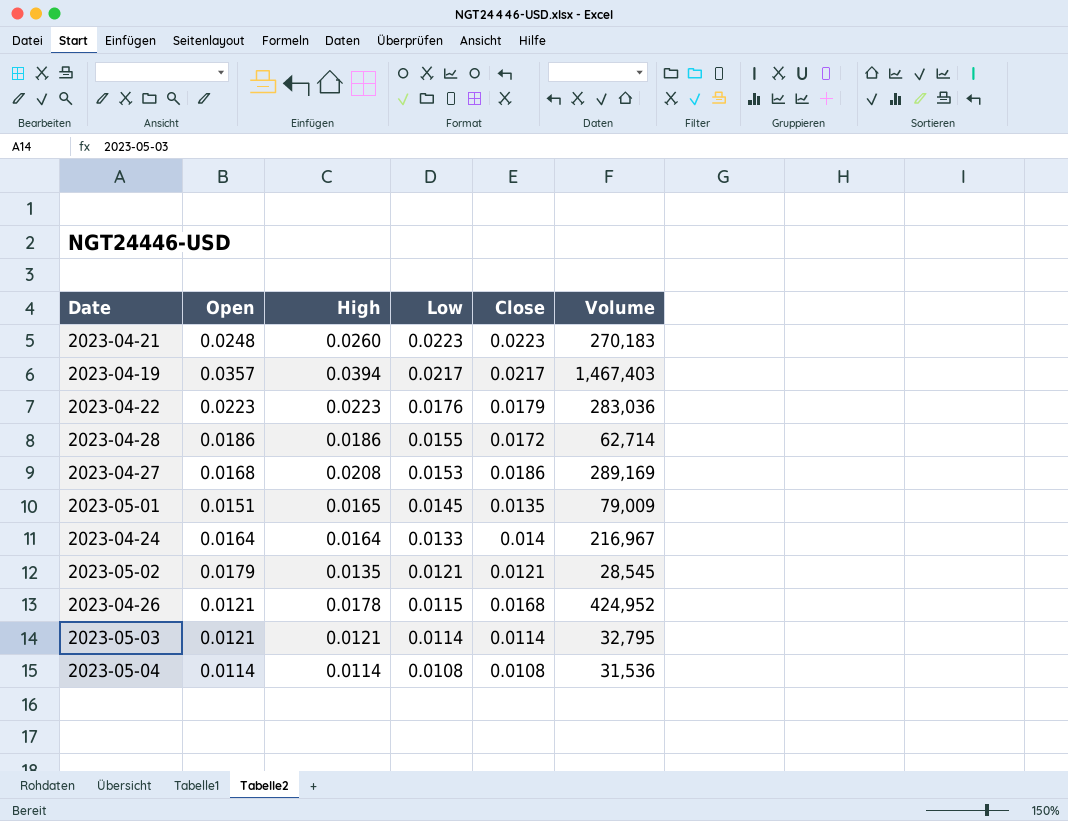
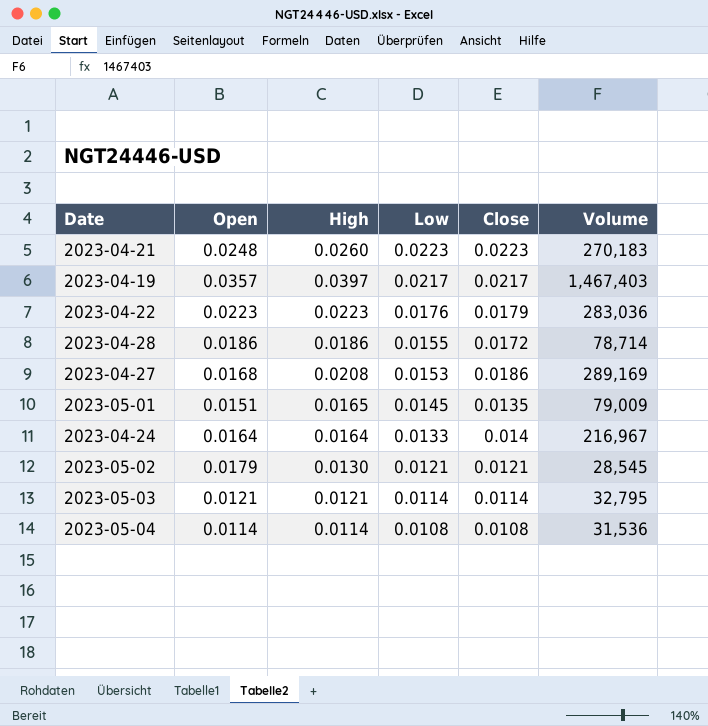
row 2023-04-26: 0.0121 | 0.0178 | 0.0115 | 0.0168 | 424,952 -> none
2023-04-19 | High: 0.0394 -> 0.0397
2023-04-28 | Volume: 62,714 -> 78,714
2023-05-02 | High: 0.0135 -> 0.0130

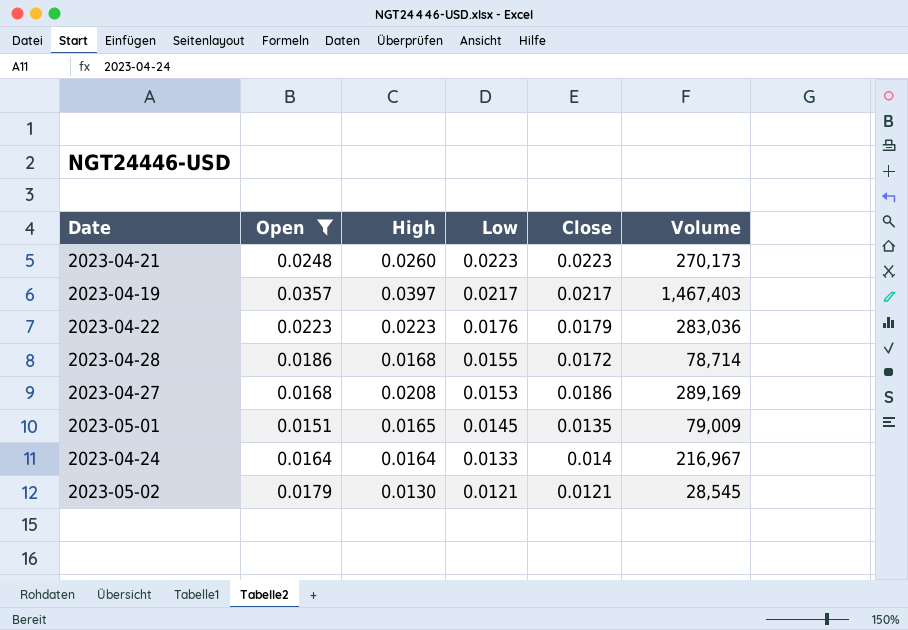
filter: none -> Open >= 0.0151
2023-04-21 | Volume: 270,183 -> 270,173
2023-04-28 | High: 0.0186 -> 0.0168

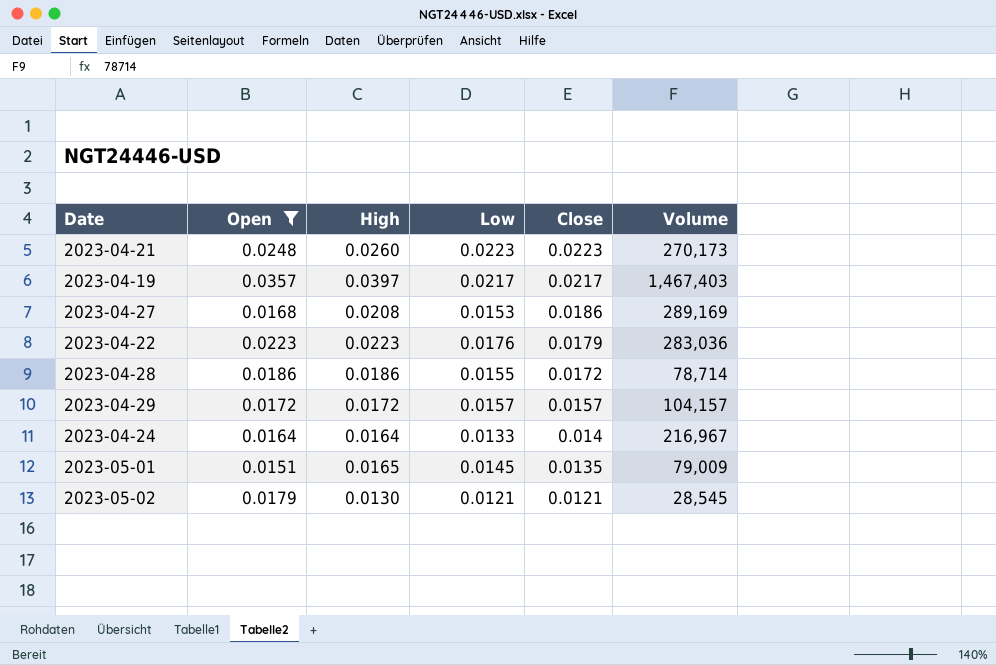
row order: Low descending -> Close descending
2023-04-28 | High: 0.0168 -> 0.0186
row 2023-04-29: none -> 0.0172 | 0.0172 | 0.0157 | 0.0157 | 104,157

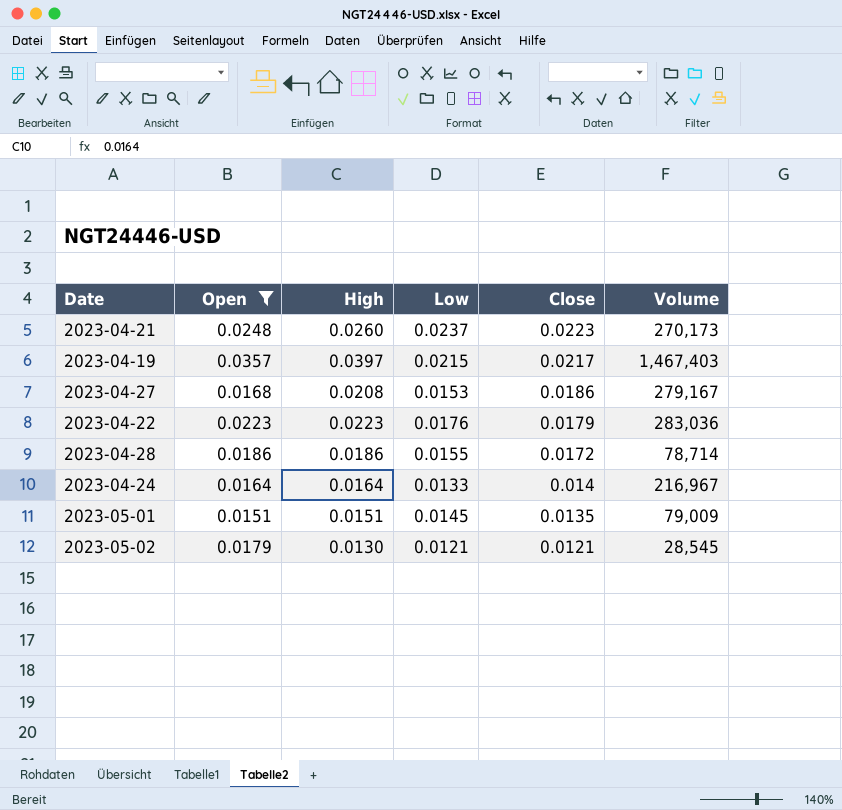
row 2023-04-29: 0.0172 | 0.0172 | 0.0157 | 0.0157 | 104,157 -> none
2023-04-21 | Low: 0.0223 -> 0.0237
2023-04-19 | Low: 0.0217 -> 0.0215
2023-04-27 | Volume: 289,169 -> 279,167
2023-05-01 | High: 0.0165 -> 0.0151

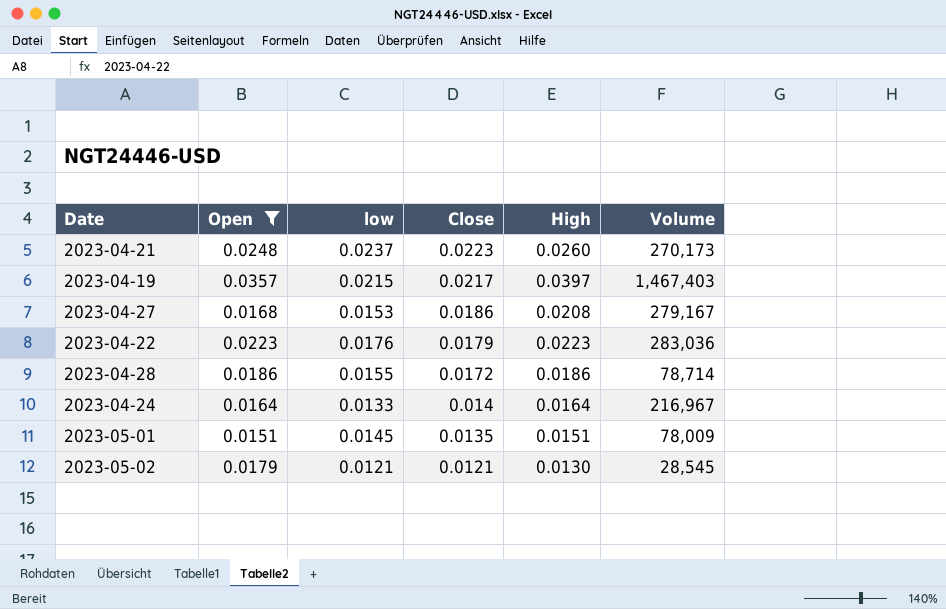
column name: Low -> low
column High | position: 3 -> 5
2023-05-01 | Volume: 79,009 -> 78,009

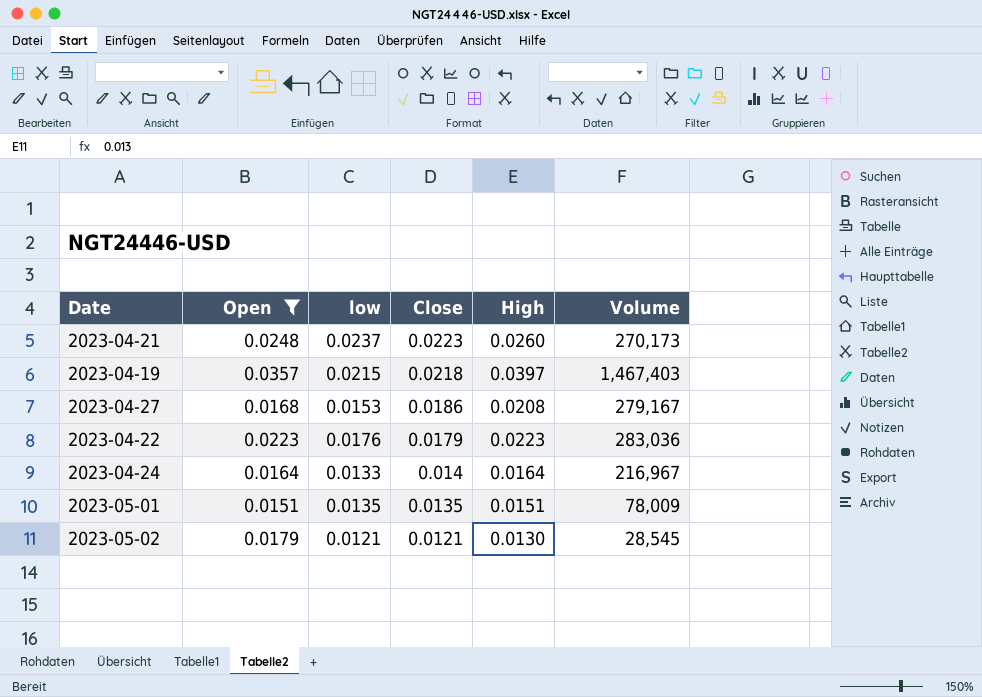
row 2023-04-28: 0.0186 | 0.0155 | 0.0172 | 0.0186 | 78,714 -> none
2023-04-19 | Close: 0.0217 -> 0.0218
2023-05-01 | low: 0.0145 -> 0.0135

